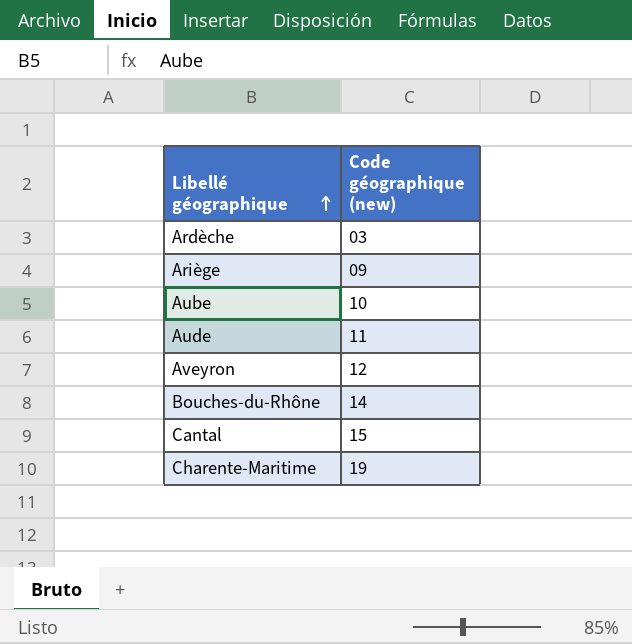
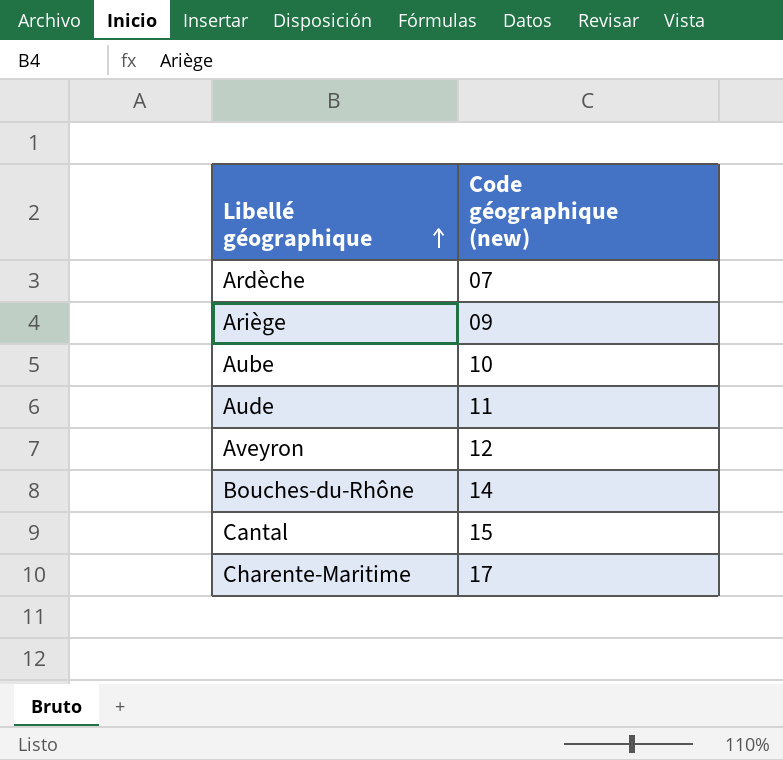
Ardèche | Code géographique (new): 03 -> 07
Charente-Maritime | Code géographique (new): 19 -> 17

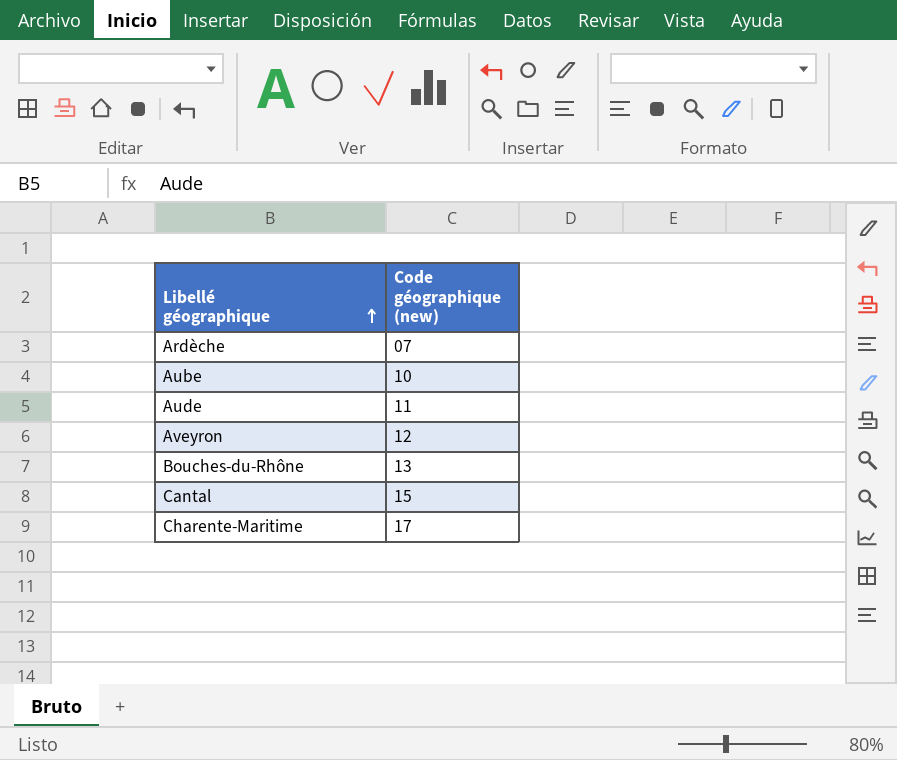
row Ariège: 09 -> none
Bouches-du-Rhône | Code géographique (new): 14 -> 13

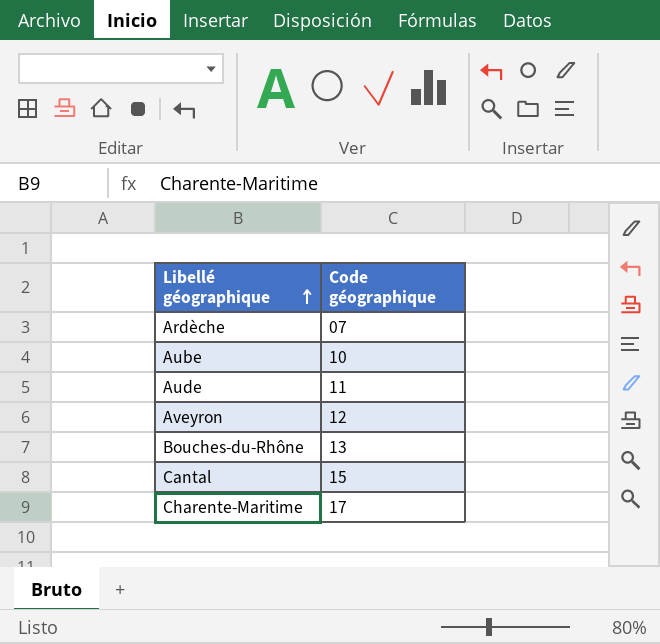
column name: Code géographique (new) -> Code géographique

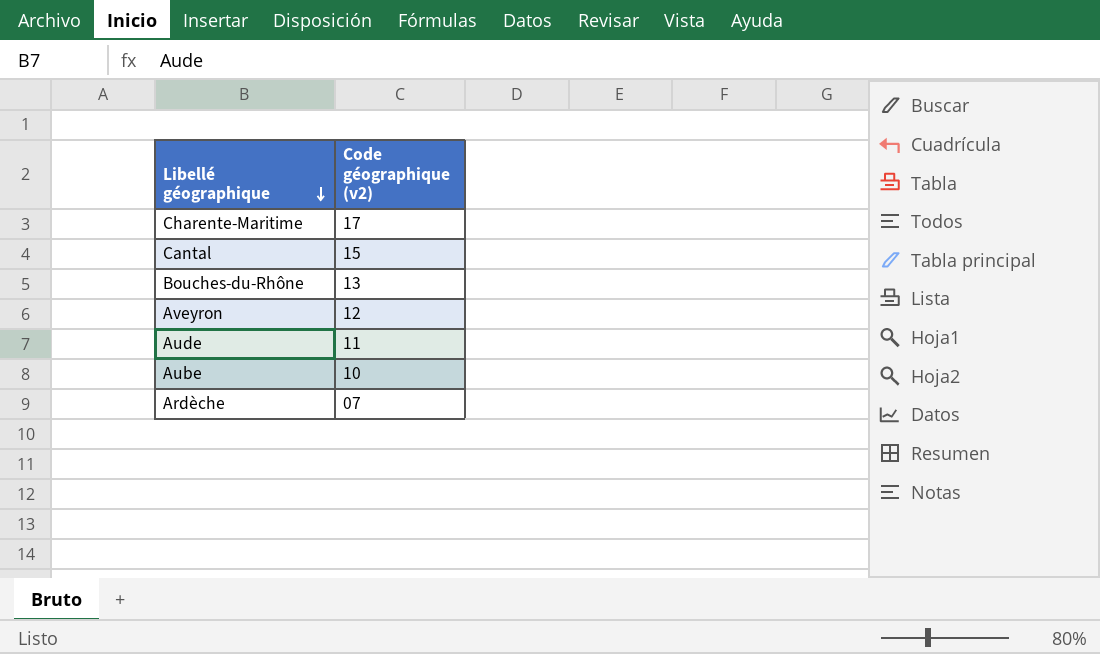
row order: Libellé géographique ascending -> Libellé géographique descending
column name: Code géographique -> Code géographique (v2)

